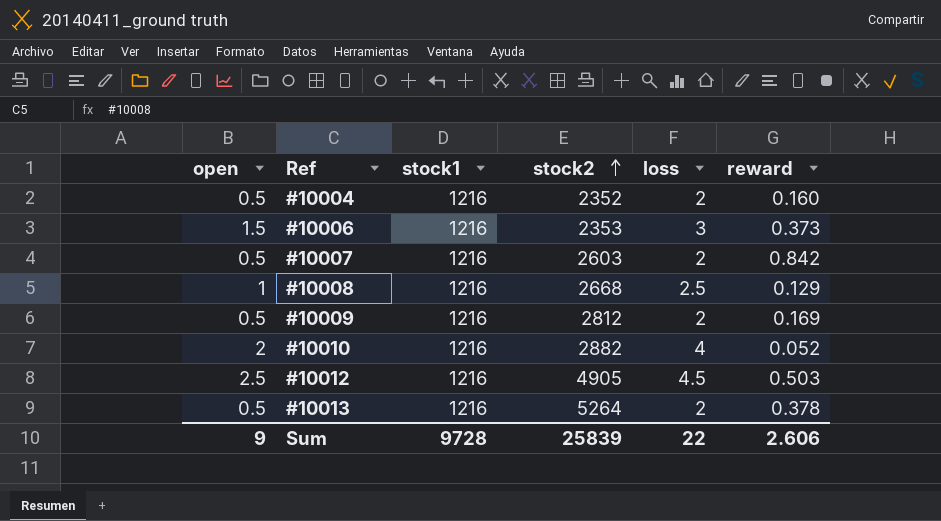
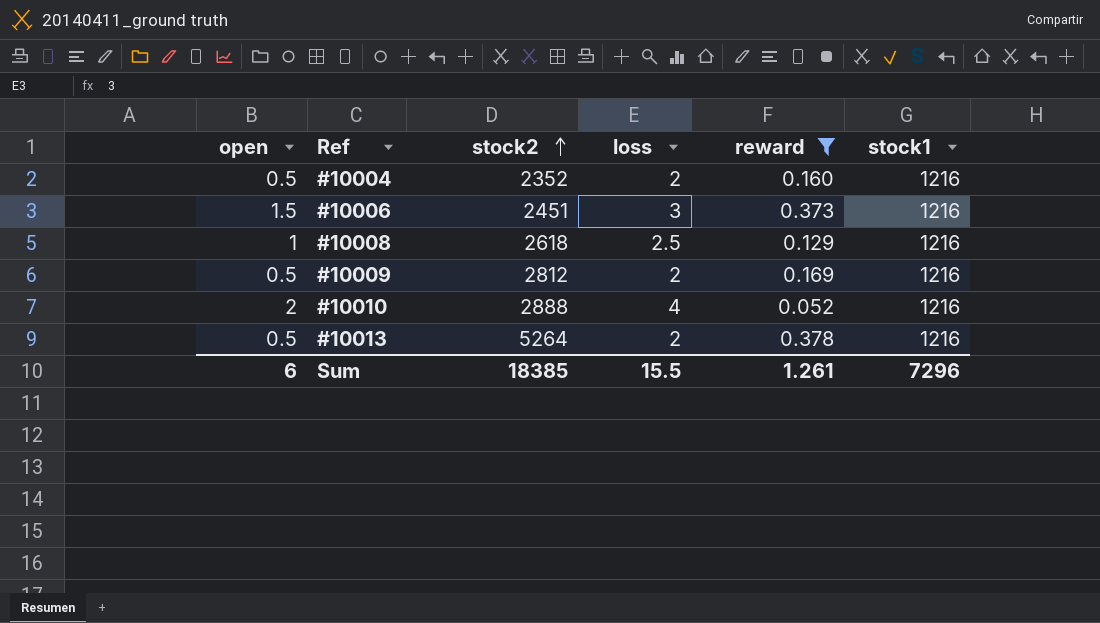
filter: none -> reward <= 0.378
column stock1 | position: 3 -> 6
#10006 | stock2: 2353 -> 2451
#10008 | stock2: 2668 -> 2618
#10010 | stock2: 2882 -> 2888
Sum | open: 9 -> 6
Sum | stock2: 25839 -> 18385
Sum | loss: 22 -> 15.5
Sum | reward: 2.606 -> 1.261
Sum | stock1: 9728 -> 7296

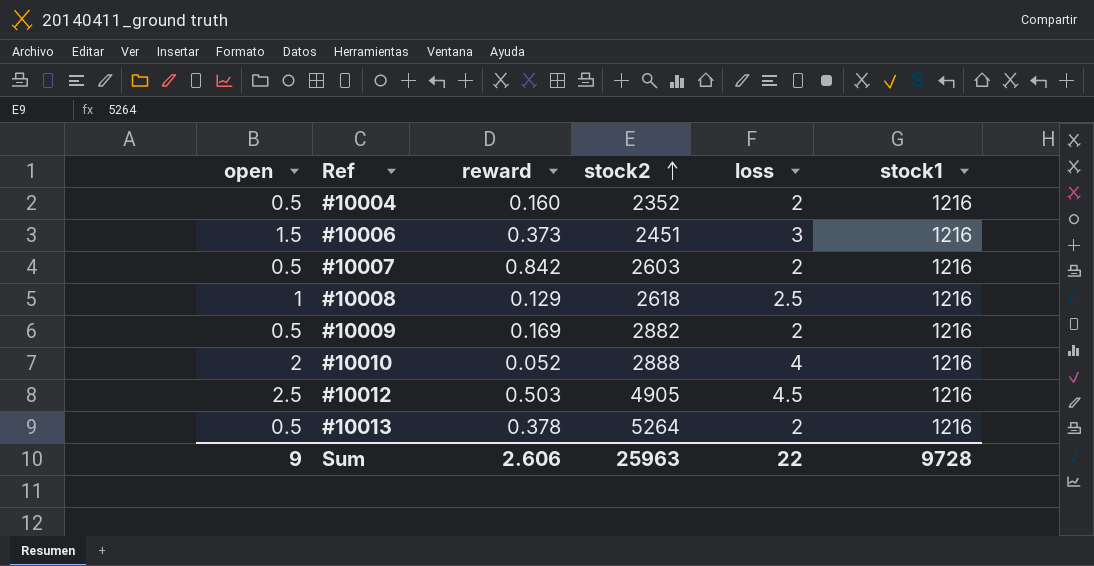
filter: reward <= 0.378 -> none
column reward | position: 5 -> 3
#10009 | stock2: 2812 -> 2882
Sum | open: 6 -> 9
Sum | reward: 1.261 -> 2.606
Sum | stock2: 18385 -> 25963
Sum | loss: 15.5 -> 22
Sum | stock1: 7296 -> 9728

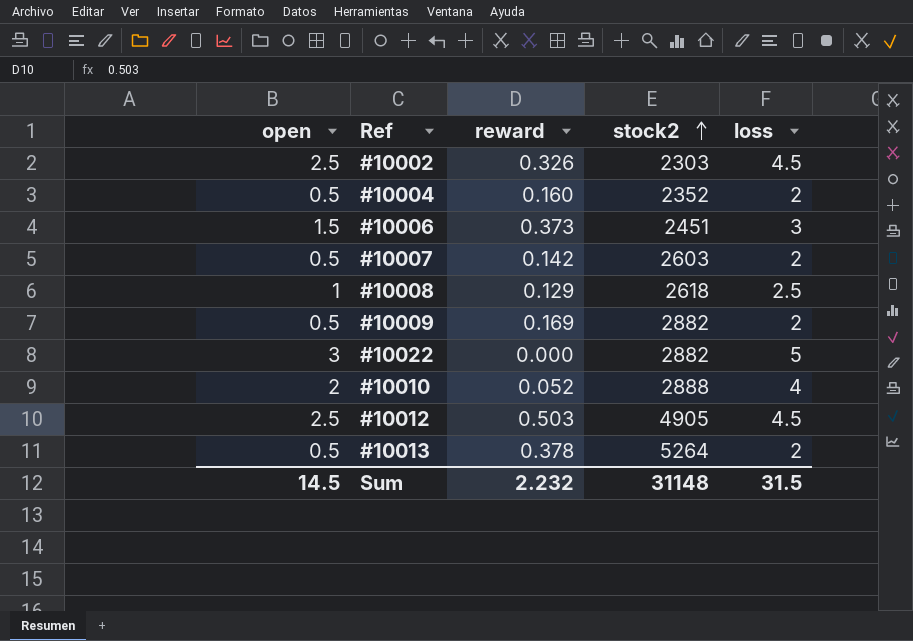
column stock1 | position: 6 -> none
row #10002: none -> 2.5 | 0.326 | 2303 | 4.5
#10007 | reward: 0.842 -> 0.142
row #10022: none -> 3 | 0.000 | 2882 | 5
Sum | open: 9 -> 14.5
Sum | reward: 2.606 -> 2.232
Sum | stock2: 25963 -> 31148
Sum | loss: 22 -> 31.5

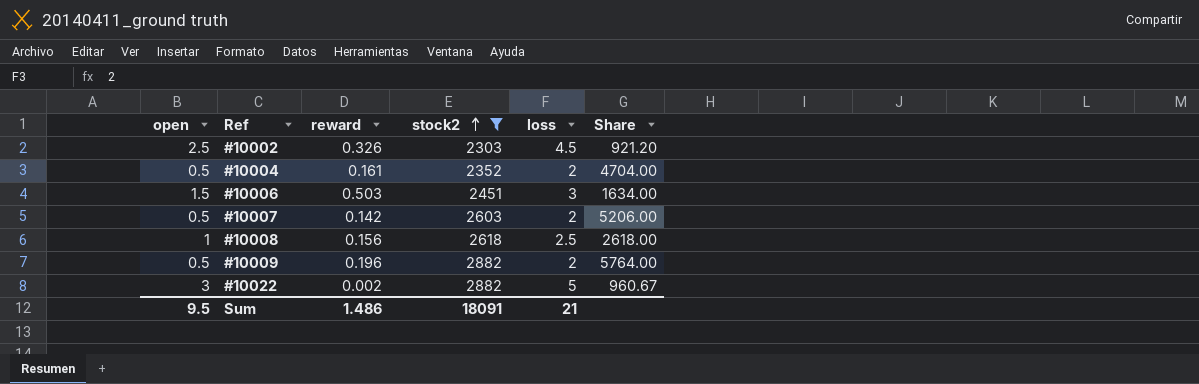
filter: none -> stock2 <= 2882
column Share | formula: none -> [stock2] / [open]
#10004 | reward: 0.160 -> 0.161
#10006 | reward: 0.373 -> 0.503
#10008 | reward: 0.129 -> 0.156
#10009 | reward: 0.169 -> 0.196
#10022 | reward: 0.000 -> 0.002
Sum | open: 14.5 -> 9.5
Sum | reward: 2.232 -> 1.486
Sum | stock2: 31148 -> 18091
Sum | loss: 31.5 -> 21

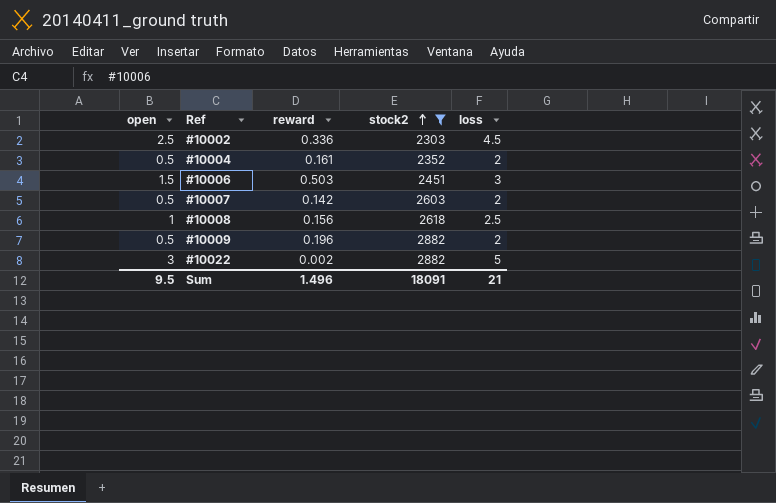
column Share | formula: [stock2] / [open] -> none
#10002 | reward: 0.326 -> 0.336
Sum | reward: 1.486 -> 1.496

